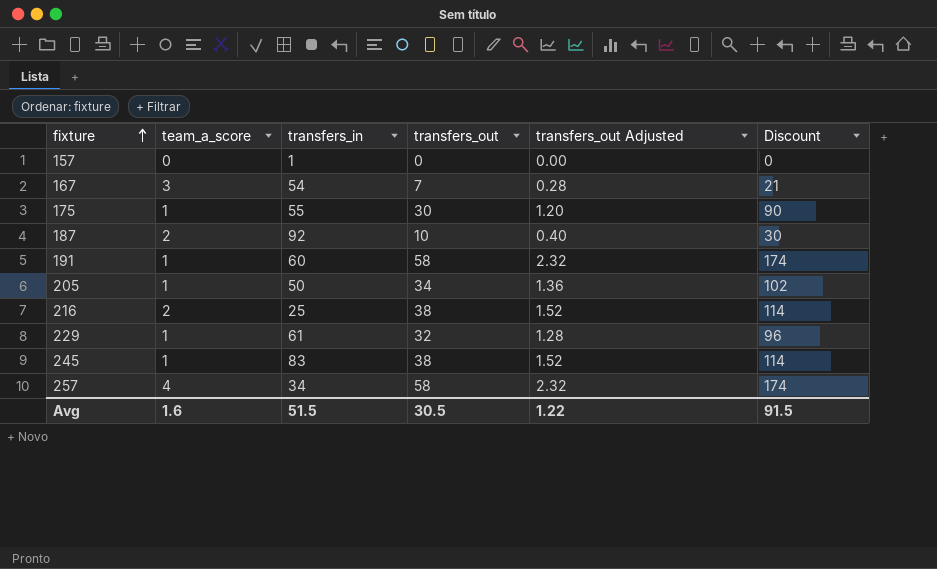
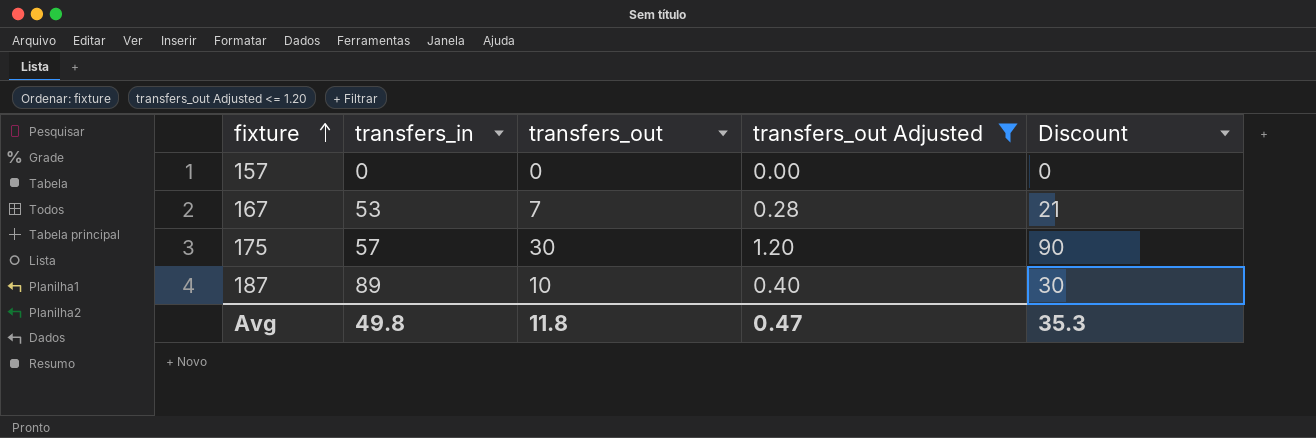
filter: none -> transfers_out Adjusted <= 1.20
column team_a_score | position: 2 -> none
157 | transfers_in: 1 -> 0
167 | transfers_in: 54 -> 53
175 | transfers_in: 55 -> 57
187 | transfers_in: 92 -> 89
Avg | transfers_in: 51.5 -> 49.8
Avg | transfers_out: 30.5 -> 11.8
Avg | transfers_out Adjusted: 1.22 -> 0.47
Avg | Discount: 91.5 -> 35.3

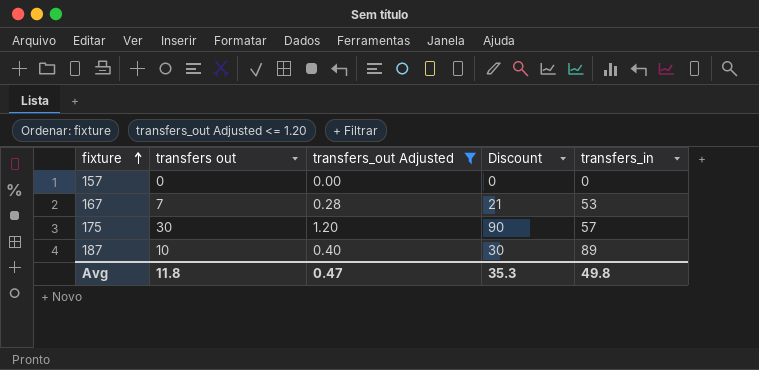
column name: transfers_out -> transfers out
column transfers_in | position: 2 -> 5

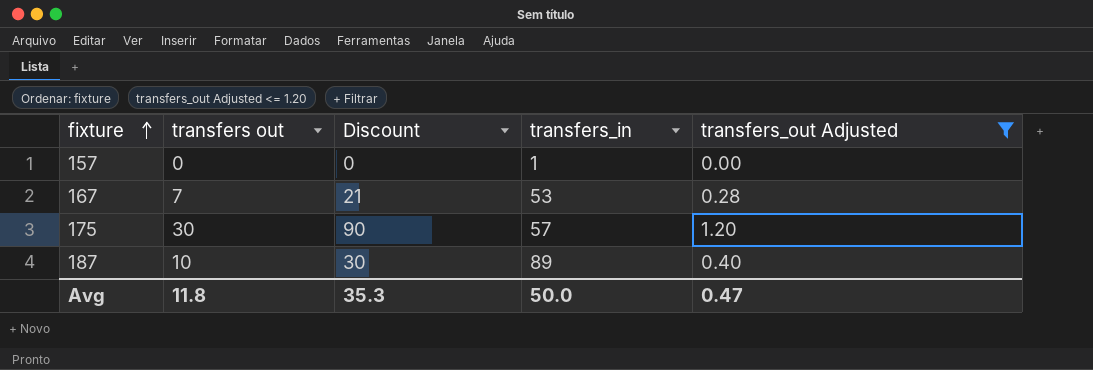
column transfers_out Adjusted | position: 3 -> 5
157 | transfers_in: 0 -> 1
Avg | transfers_in: 49.8 -> 50.0

